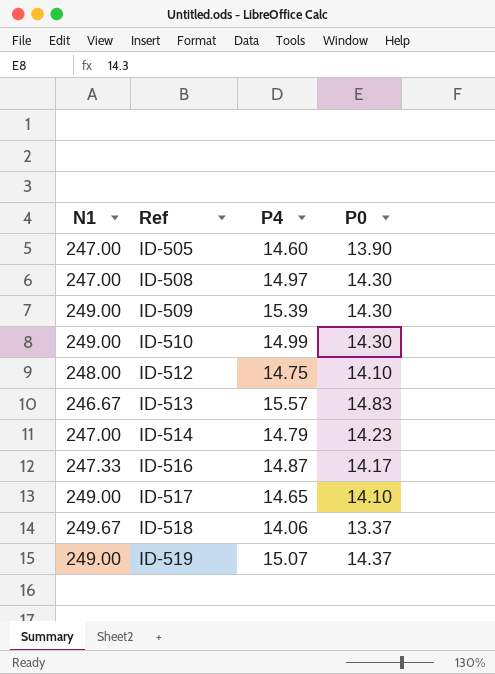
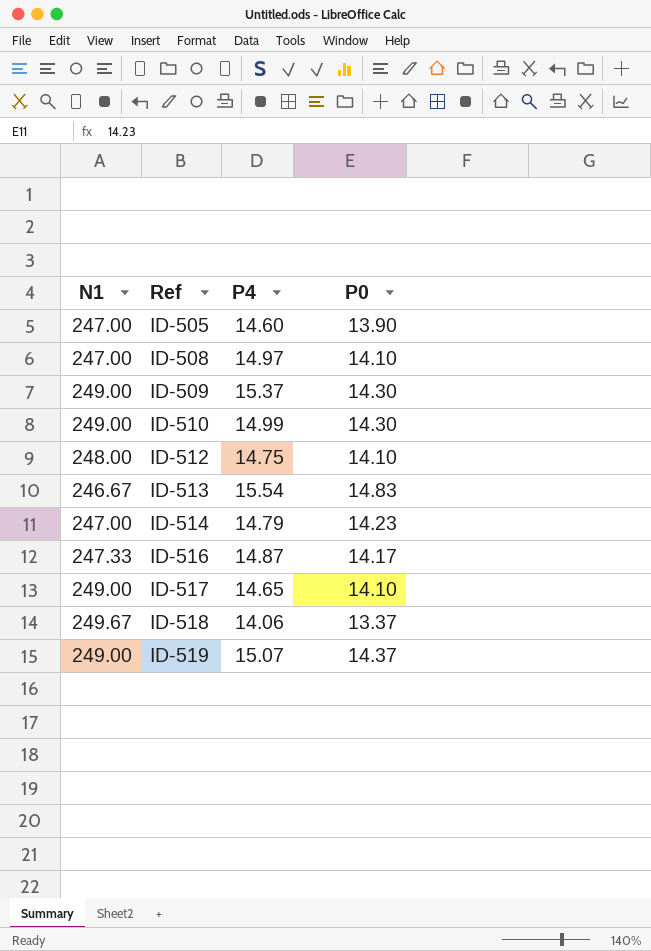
ID-508 | P0: 14.30 -> 14.10
ID-509 | P4: 15.39 -> 15.37
ID-513 | P4: 15.57 -> 15.54

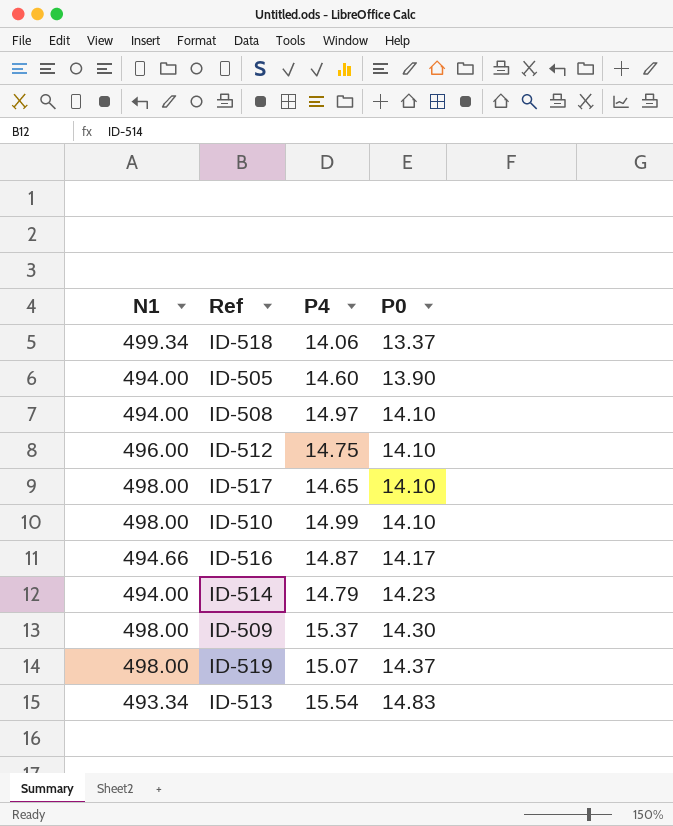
row order: Ref ascending -> P0 ascending
ID-518 | N1: 249.67 -> 499.34
ID-505 | N1: 247.00 -> 494.00
ID-508 | N1: 247.00 -> 494.00
ID-512 | N1: 248.00 -> 496.00
ID-517 | N1: 249.00 -> 498.00
ID-510 | N1: 249.00 -> 498.00
ID-510 | P0: 14.30 -> 14.10
ID-516 | N1: 247.33 -> 494.66
ID-514 | N1: 247.00 -> 494.00
ID-509 | N1: 249.00 -> 498.00
ID-519 | N1: 249.00 -> 498.00
ID-513 | N1: 246.67 -> 493.34

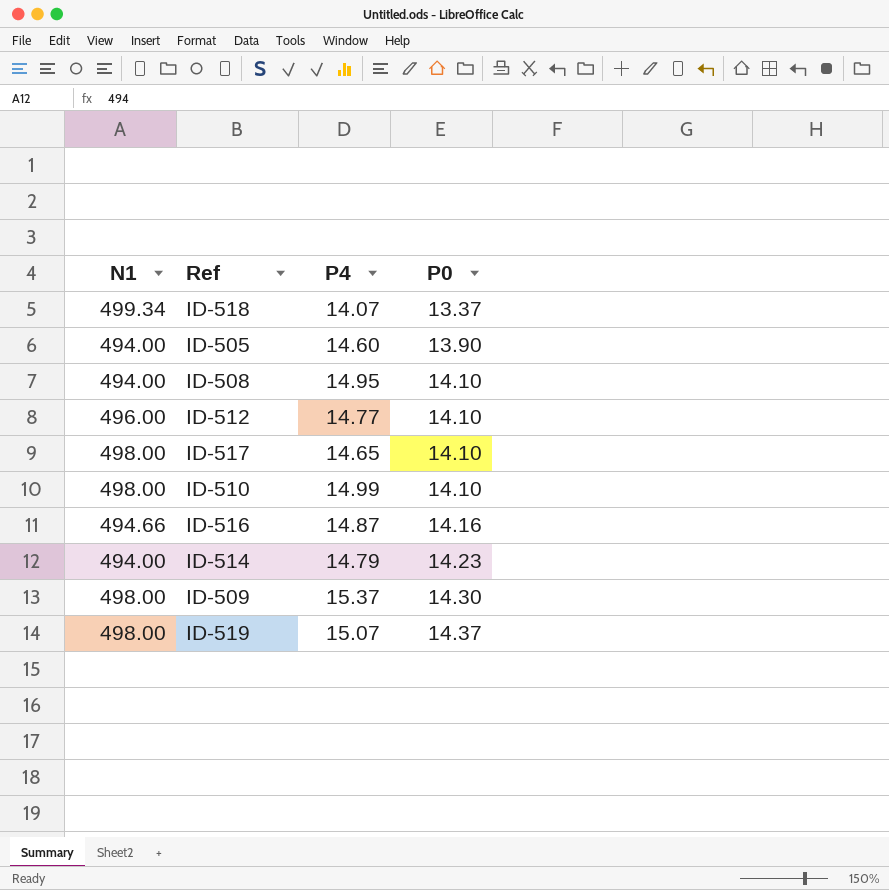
row ID-513: 493.34 | 15.54 | 14.83 -> none
ID-518 | P4: 14.06 -> 14.07
ID-508 | P4: 14.97 -> 14.95
ID-512 | P4: 14.75 -> 14.77
ID-516 | P0: 14.17 -> 14.16

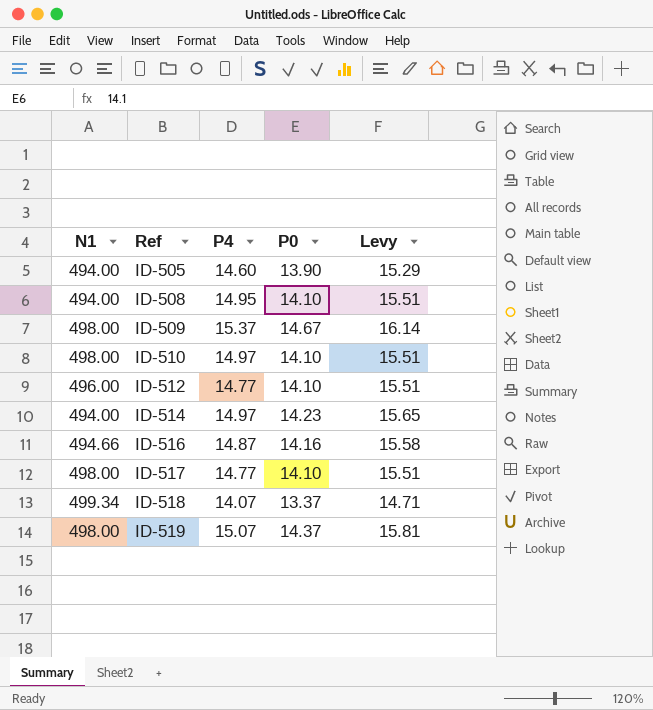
row order: P0 ascending -> Ref ascending
column Levy | formula: none -> [P0] * 1.1
ID-509 | P0: 14.30 -> 14.67
ID-510 | P4: 14.99 -> 14.97
ID-514 | P4: 14.79 -> 14.97
ID-517 | P4: 14.65 -> 14.77

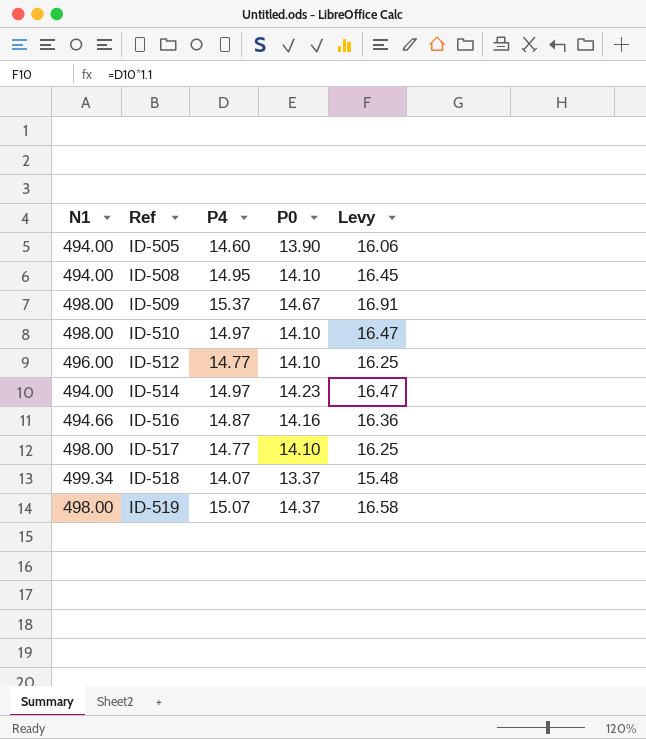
column Levy | formula: [P0] * 1.1 -> [P4] * 1.1

